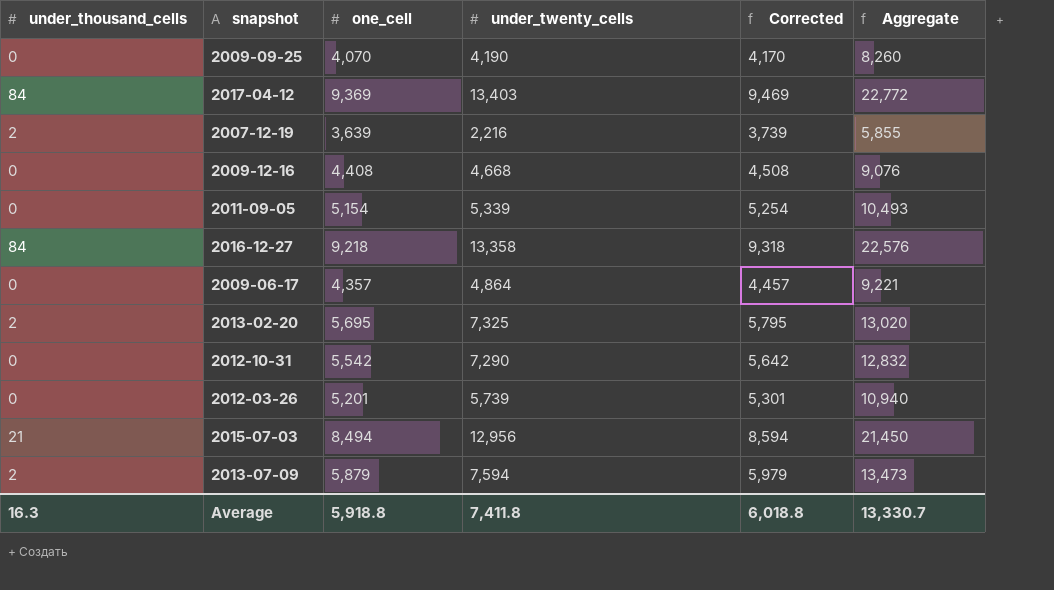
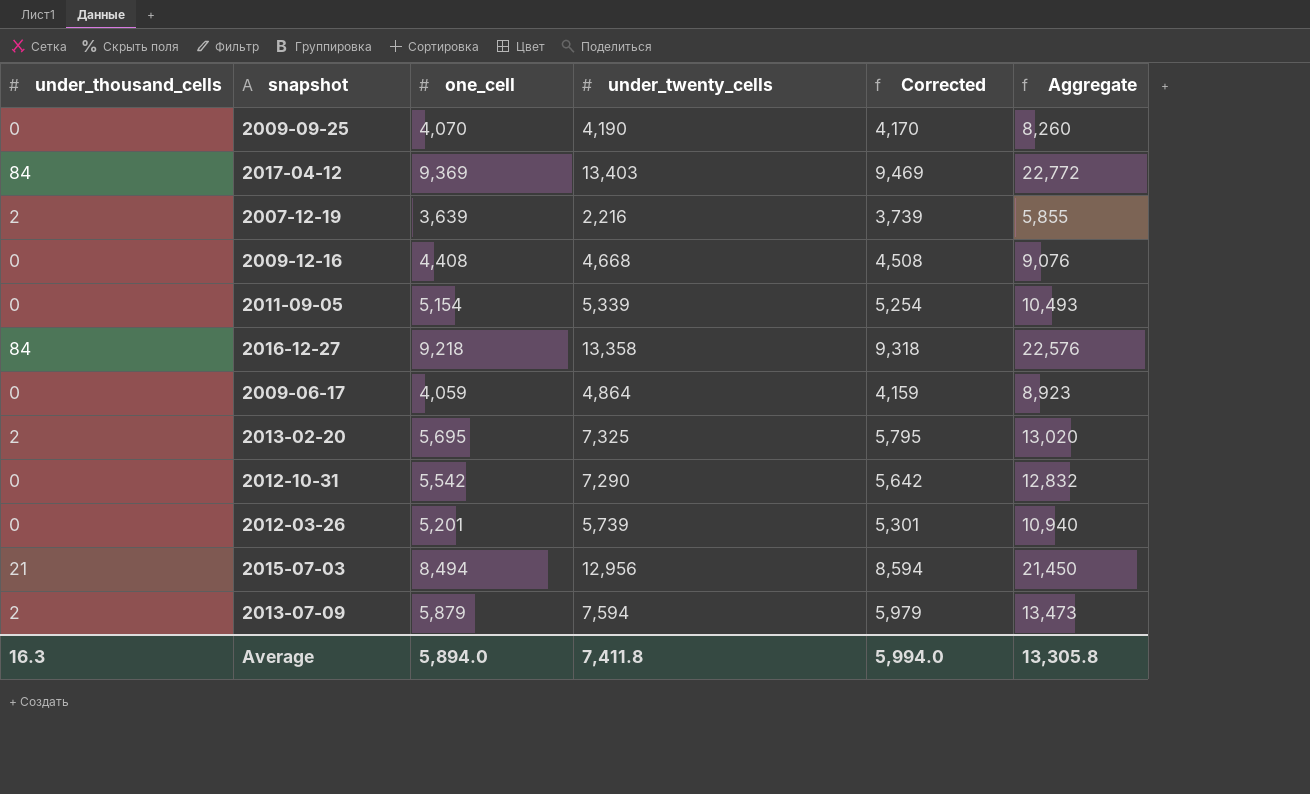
2009-06-17 | one_cell: 4,357 -> 4,059
2009-06-17 | Corrected: 4,457 -> 4,159
2009-06-17 | Aggregate: 9,221 -> 8,923
Average | one_cell: 5,918.8 -> 5,894.0
Average | Corrected: 6,018.8 -> 5,994.0
Average | Aggregate: 13,330.7 -> 13,305.8

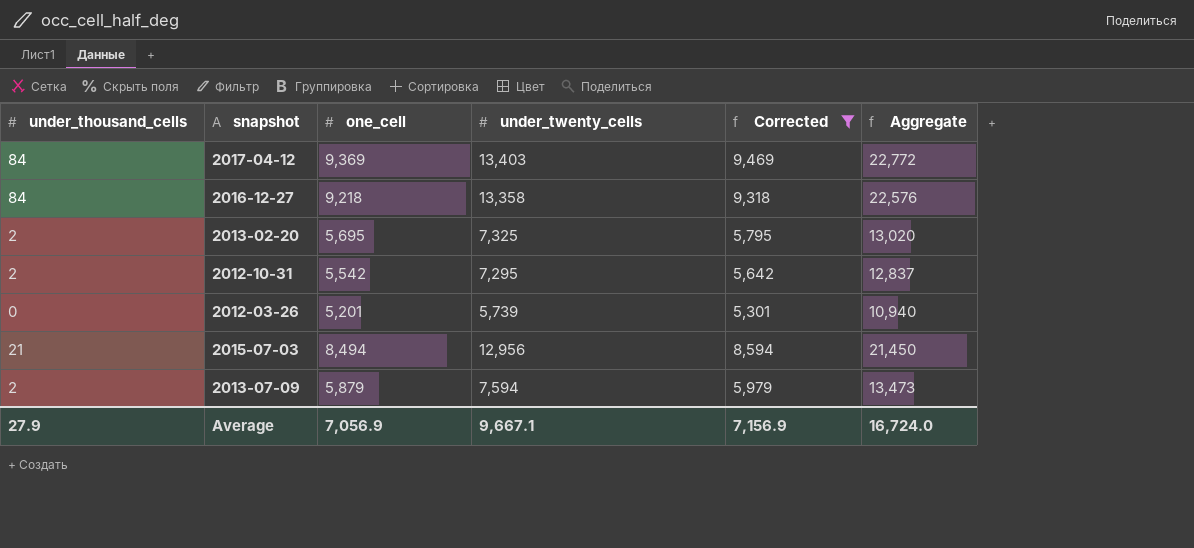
filter: none -> Corrected >= 5,301
2012-10-31 | under_thousand_cells: 0 -> 2
2012-10-31 | under_twenty_cells: 7,290 -> 7,295
2012-10-31 | Aggregate: 12,832 -> 12,837
Average | under_thousand_cells: 16.3 -> 27.9
Average | one_cell: 5,894.0 -> 7,056.9
Average | under_twenty_cells: 7,411.8 -> 9,667.1
Average | Corrected: 5,994.0 -> 7,156.9
Average | Aggregate: 13,305.8 -> 16,724.0

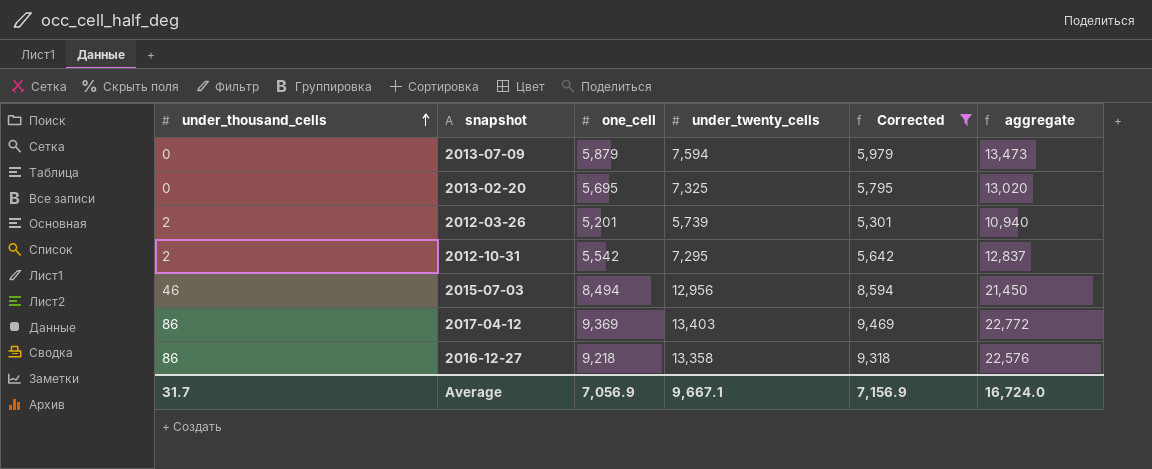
row order: none -> under_thousand_cells ascending
column name: Aggregate -> aggregate
2013-07-09 | under_thousand_cells: 2 -> 0
2013-02-20 | under_thousand_cells: 2 -> 0
2012-03-26 | under_thousand_cells: 0 -> 2
2015-07-03 | under_thousand_cells: 21 -> 46
2017-04-12 | under_thousand_cells: 84 -> 86
2016-12-27 | under_thousand_cells: 84 -> 86
Average | under_thousand_cells: 27.9 -> 31.7

